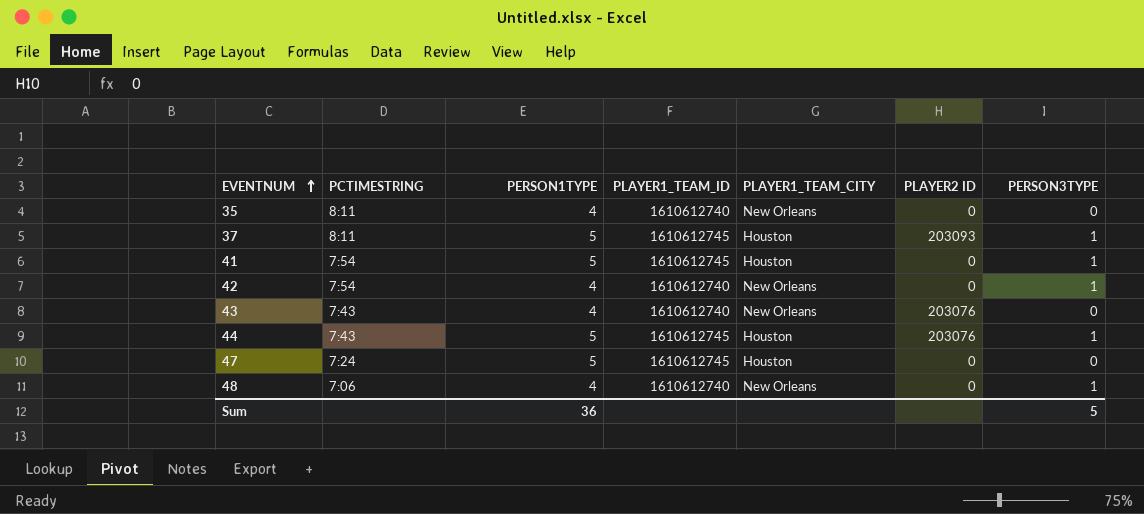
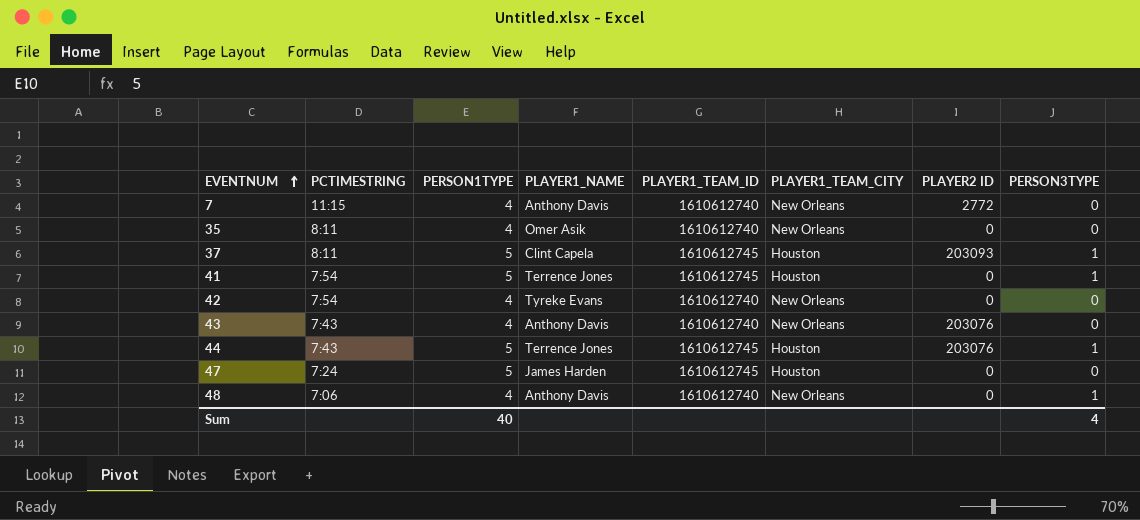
column PLAYER1_NAME | position: none -> 4
row 7: none -> 11:15 | 4 | Anthony Davis | 1610612740 | New Orleans | 2772 | 0
42 | PERSON3TYPE: 1 -> 0
Sum | PERSON1TYPE: 36 -> 40
Sum | PERSON3TYPE: 5 -> 4

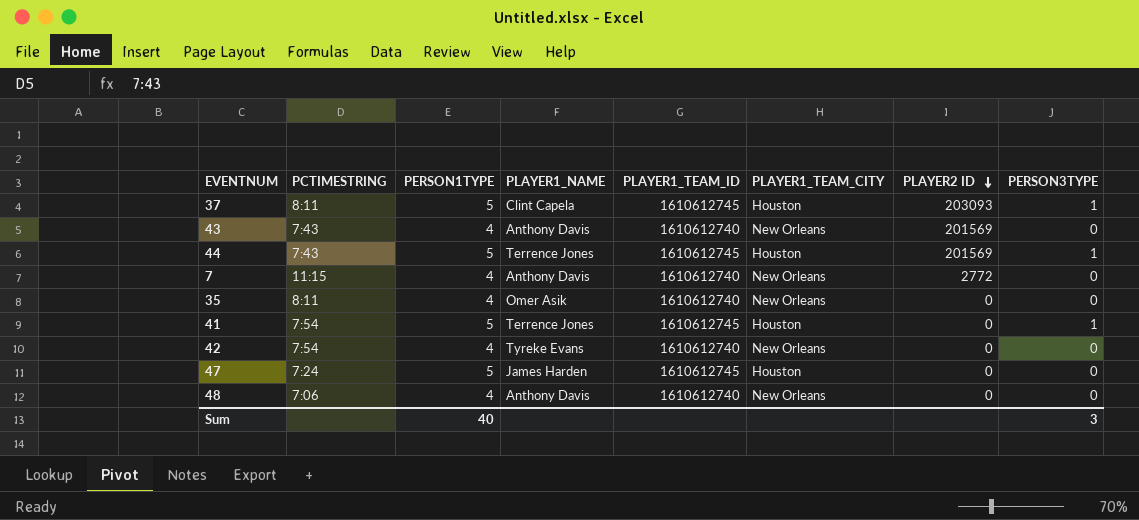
row order: EVENTNUM ascending -> PLAYER2 ID descending
43 | PLAYER2 ID: 203076 -> 201569
44 | PLAYER2 ID: 203076 -> 201569
48 | PERSON3TYPE: 1 -> 0
Sum | PERSON3TYPE: 4 -> 3

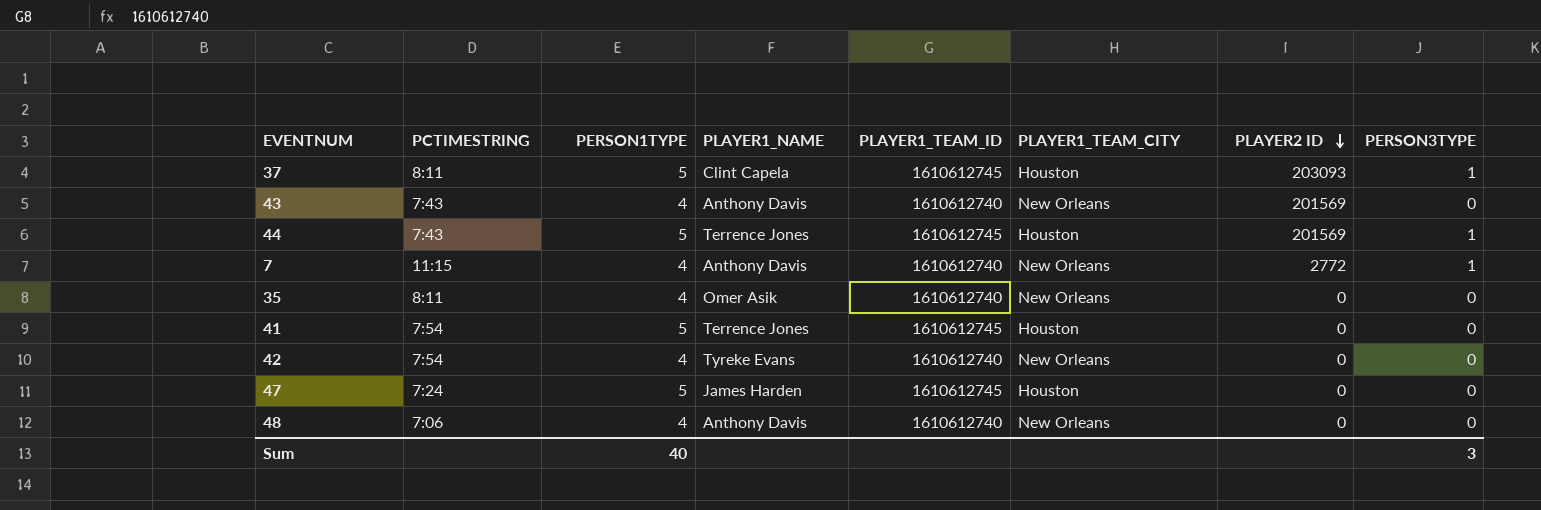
7 | PERSON3TYPE: 0 -> 1
41 | PERSON3TYPE: 1 -> 0

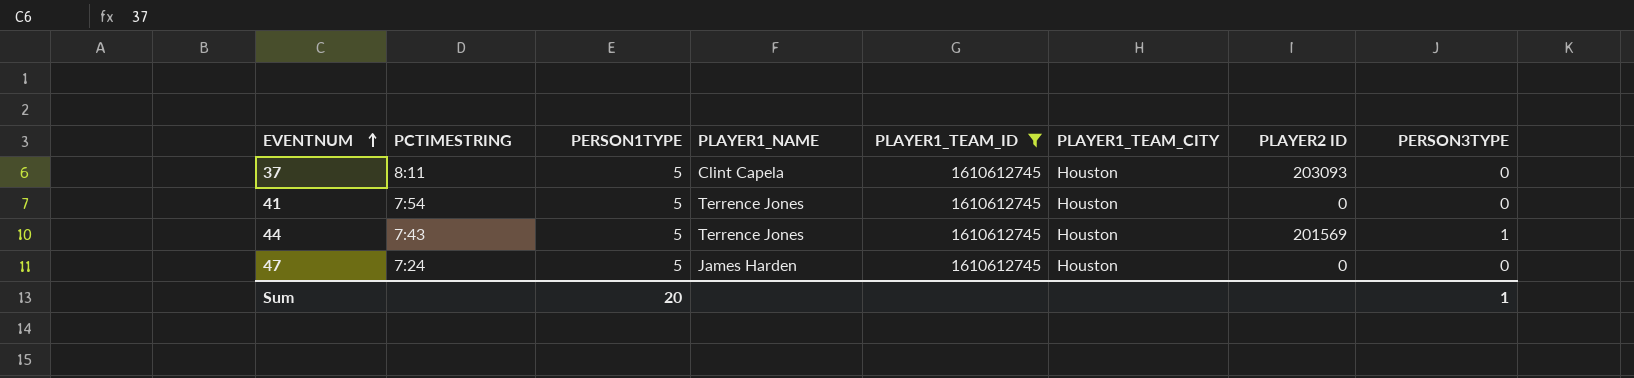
filter: none -> PLAYER1_TEAM_ID = 1610612745
row order: PLAYER2 ID descending -> EVENTNUM ascending
37 | PERSON3TYPE: 1 -> 0
Sum | PERSON1TYPE: 40 -> 20
Sum | PERSON3TYPE: 3 -> 1

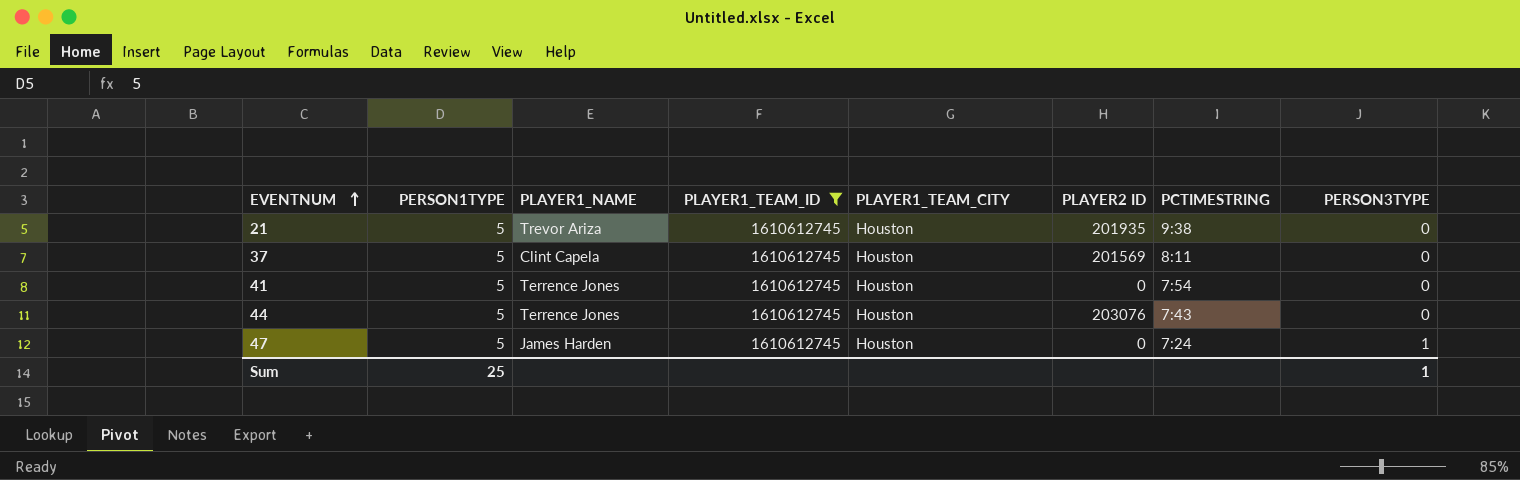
column PCTIMESTRING | position: 2 -> 7
row 21: none -> 5 | Trevor Ariza | 1610612745 | Houston | 201935 | 9:38 | 0
37 | PLAYER2 ID: 203093 -> 201569
44 | PLAYER2 ID: 201569 -> 203076
44 | PERSON3TYPE: 1 -> 0
47 | PERSON3TYPE: 0 -> 1
Sum | PERSON1TYPE: 20 -> 25

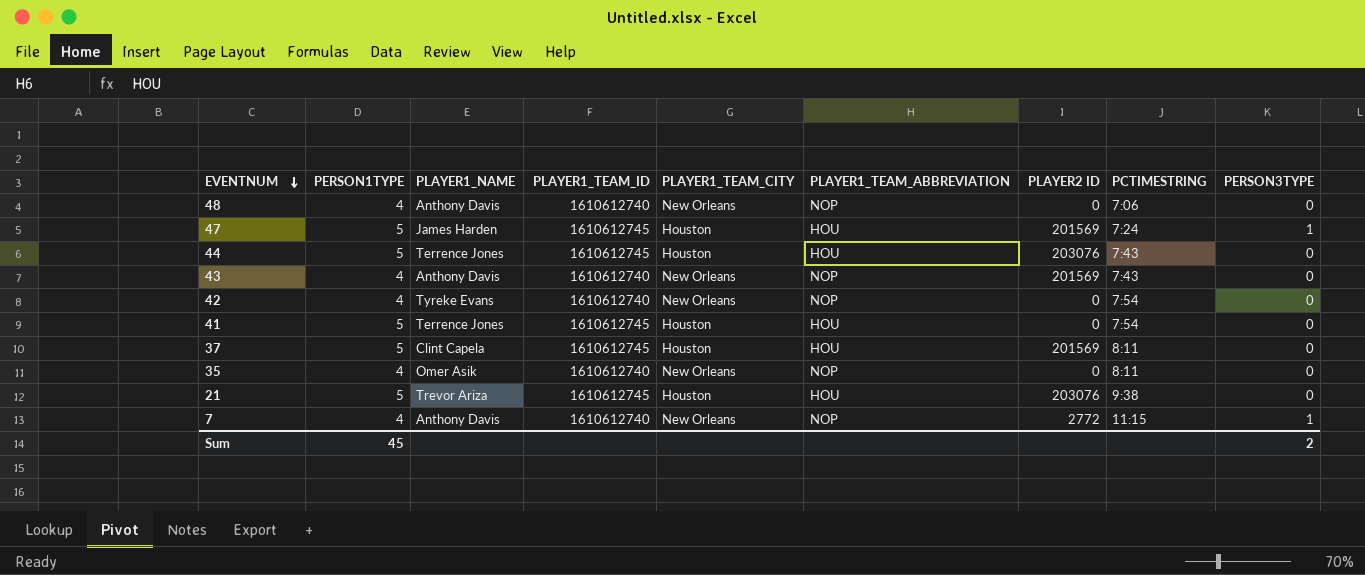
filter: PLAYER1_TEAM_ID = 1610612745 -> none
row order: EVENTNUM ascending -> EVENTNUM descending
column PLAYER1_TEAM_ABBREVIATION | position: none -> 6
47 | PLAYER2 ID: 0 -> 201569
21 | PLAYER2 ID: 201935 -> 203076
Sum | PERSON1TYPE: 25 -> 45
Sum | PERSON3TYPE: 1 -> 2

